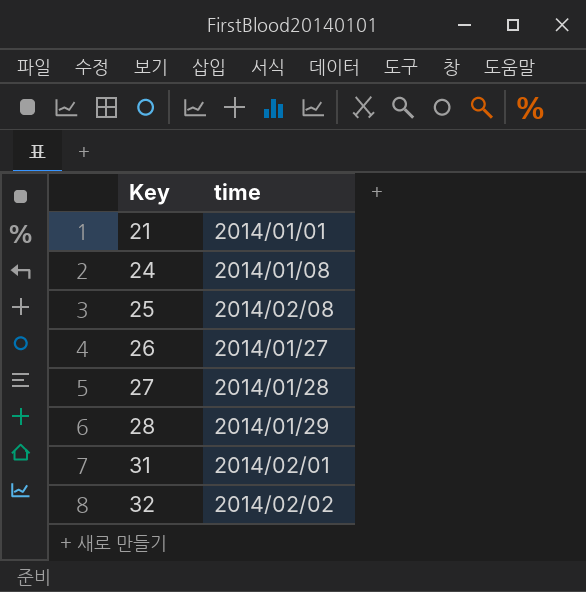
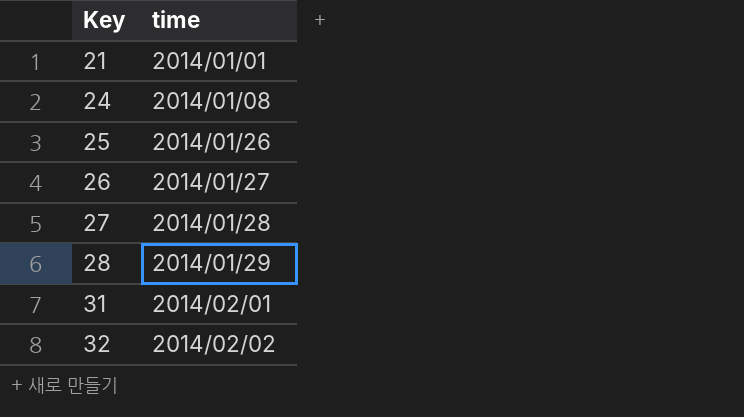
25 | time: 2014/02/08 -> 2014/01/26

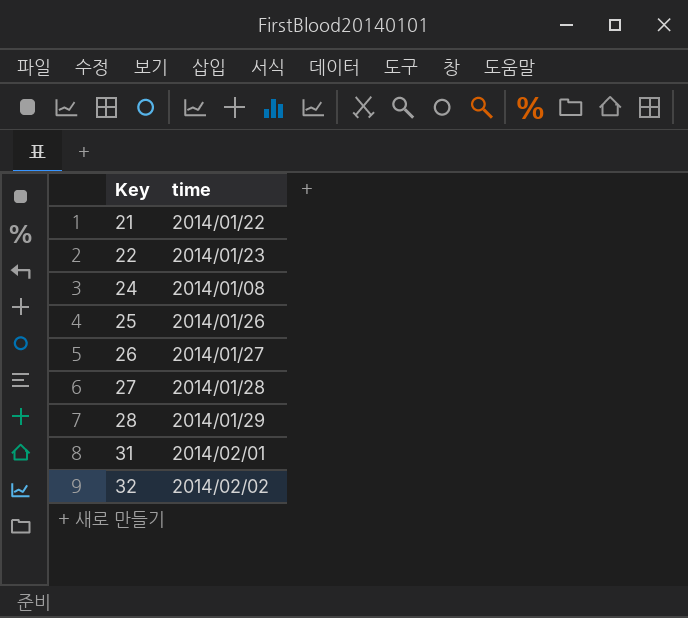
21 | time: 2014/01/01 -> 2014/01/22
row 22: none -> 2014/01/23

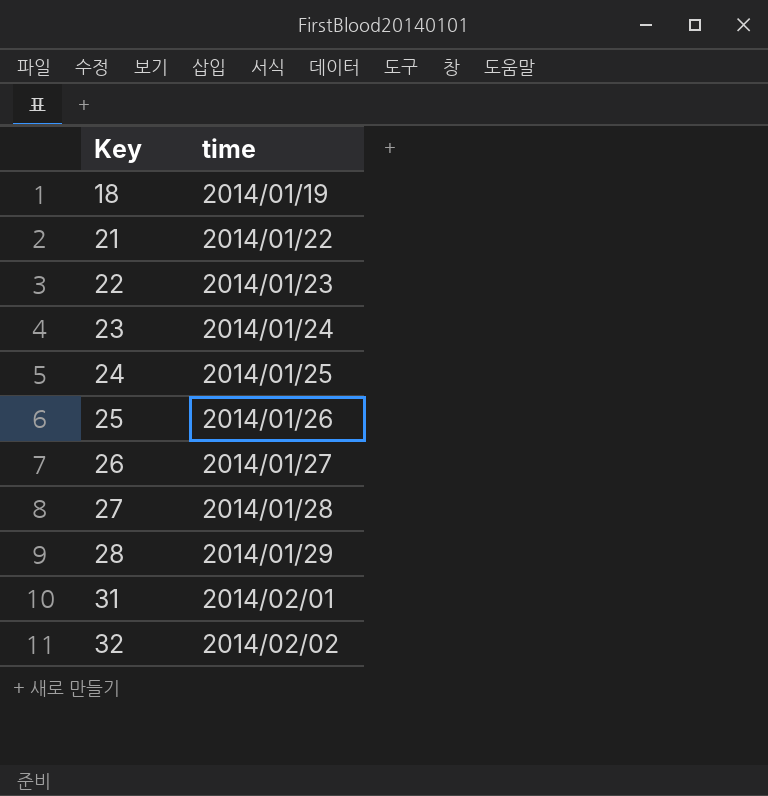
row 18: none -> 2014/01/19
row 23: none -> 2014/01/24
24 | time: 2014/01/08 -> 2014/01/25

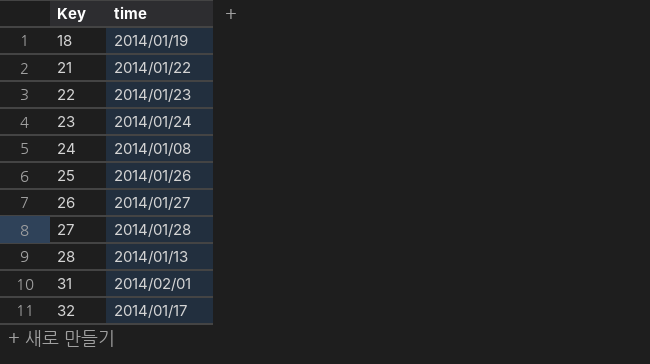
24 | time: 2014/01/25 -> 2014/01/08
28 | time: 2014/01/29 -> 2014/01/13
32 | time: 2014/02/02 -> 2014/01/17

